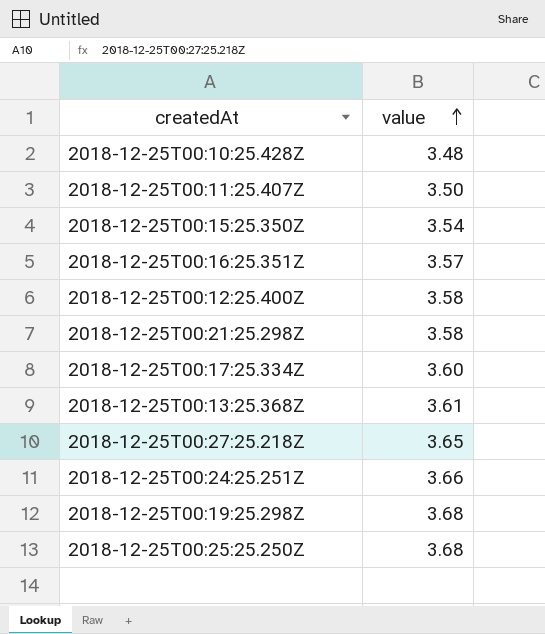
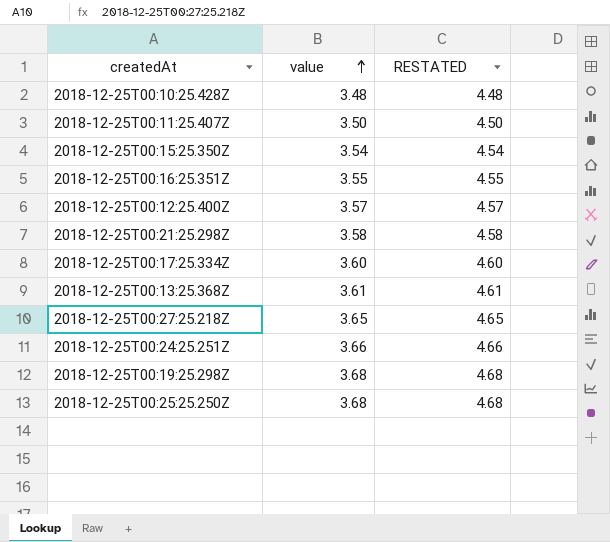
column RESTATED | formula: none -> [value] + 1
2018-12-25T00:16:25.351Z | value: 3.57 -> 3.55
2018-12-25T00:12:25.400Z | value: 3.58 -> 3.57

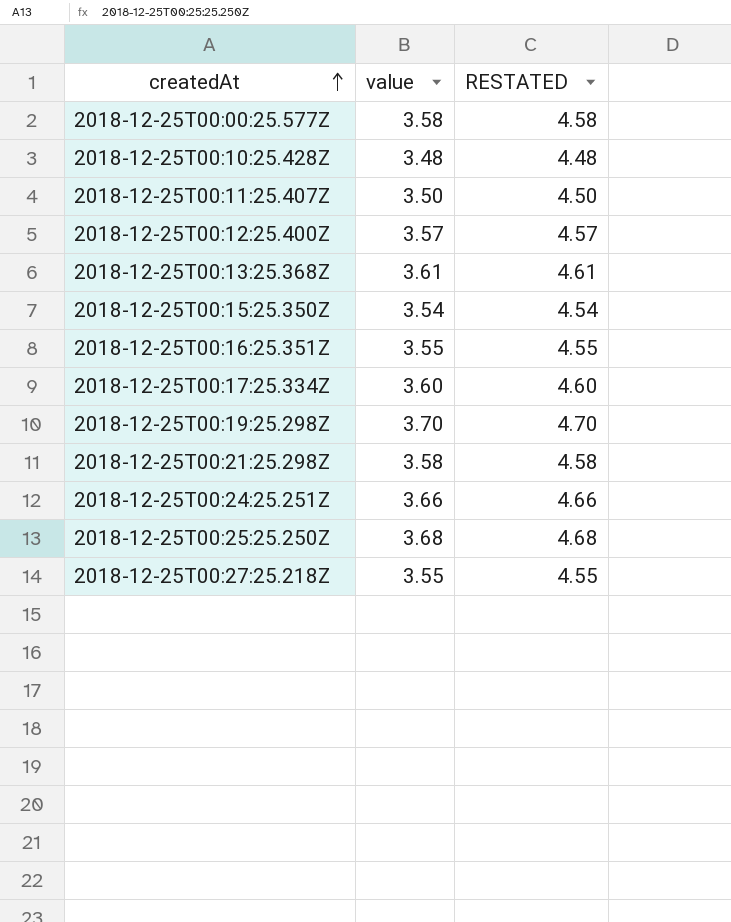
row order: value ascending -> createdAt ascending
row 2018-12-25T00:00:25.577Z: none -> 3.58 | 4.58
2018-12-25T00:19:25.298Z | value: 3.68 -> 3.70
2018-12-25T00:19:25.298Z | RESTATED: 4.68 -> 4.70
2018-12-25T00:27:25.218Z | value: 3.65 -> 3.55
2018-12-25T00:27:25.218Z | RESTATED: 4.65 -> 4.55

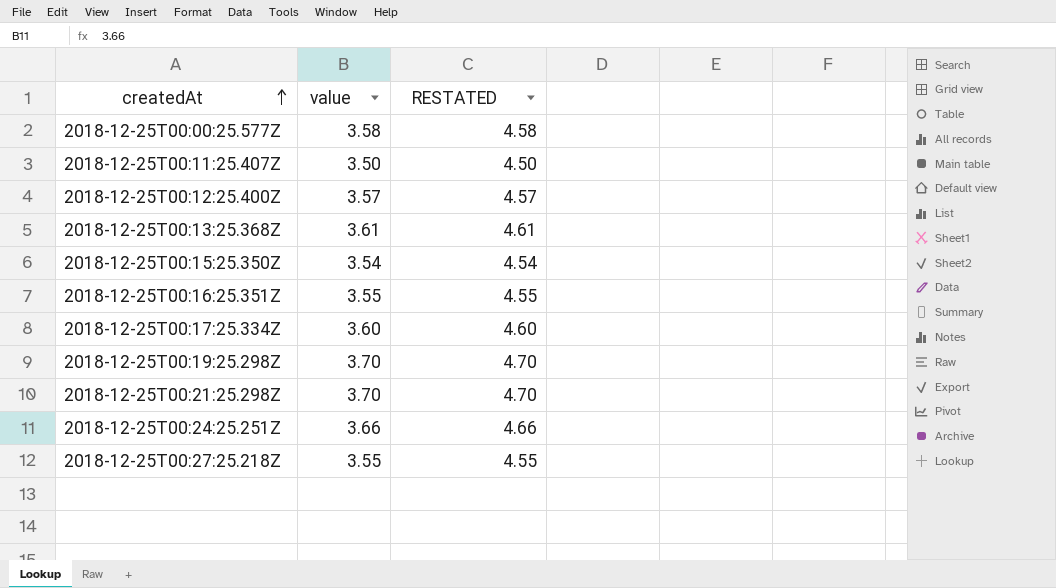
row 2018-12-25T00:10:25.428Z: 3.48 | 4.48 -> none
row 2018-12-25T00:25:25.250Z: 3.68 | 4.68 -> none
2018-12-25T00:21:25.298Z | value: 3.58 -> 3.70
2018-12-25T00:21:25.298Z | RESTATED: 4.58 -> 4.70

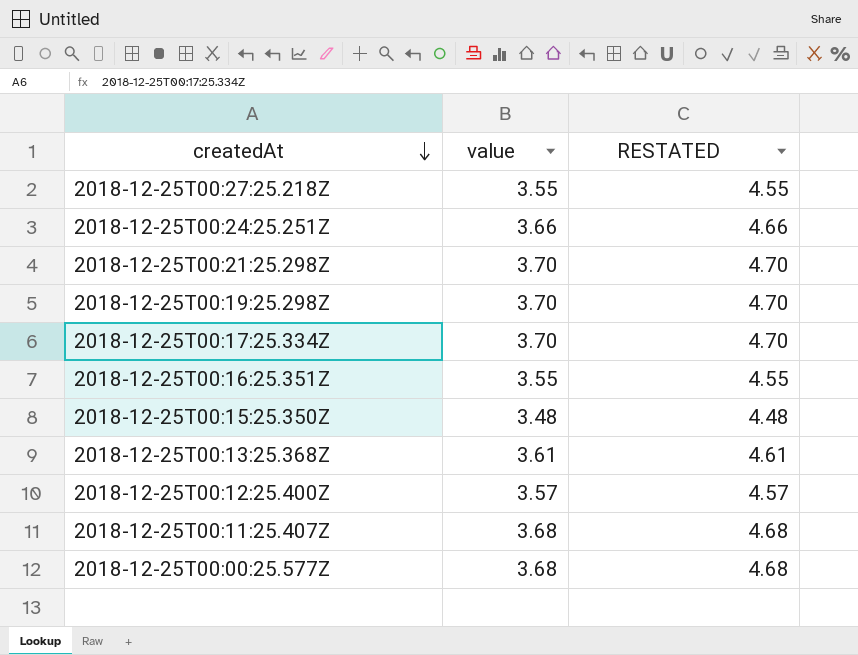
row order: createdAt ascending -> createdAt descending
2018-12-25T00:17:25.334Z | value: 3.60 -> 3.70
2018-12-25T00:17:25.334Z | RESTATED: 4.60 -> 4.70
2018-12-25T00:15:25.350Z | value: 3.54 -> 3.48
2018-12-25T00:15:25.350Z | RESTATED: 4.54 -> 4.48
2018-12-25T00:11:25.407Z | value: 3.50 -> 3.68
2018-12-25T00:11:25.407Z | RESTATED: 4.50 -> 4.68
2018-12-25T00:00:25.577Z | value: 3.58 -> 3.68
2018-12-25T00:00:25.577Z | RESTATED: 4.58 -> 4.68

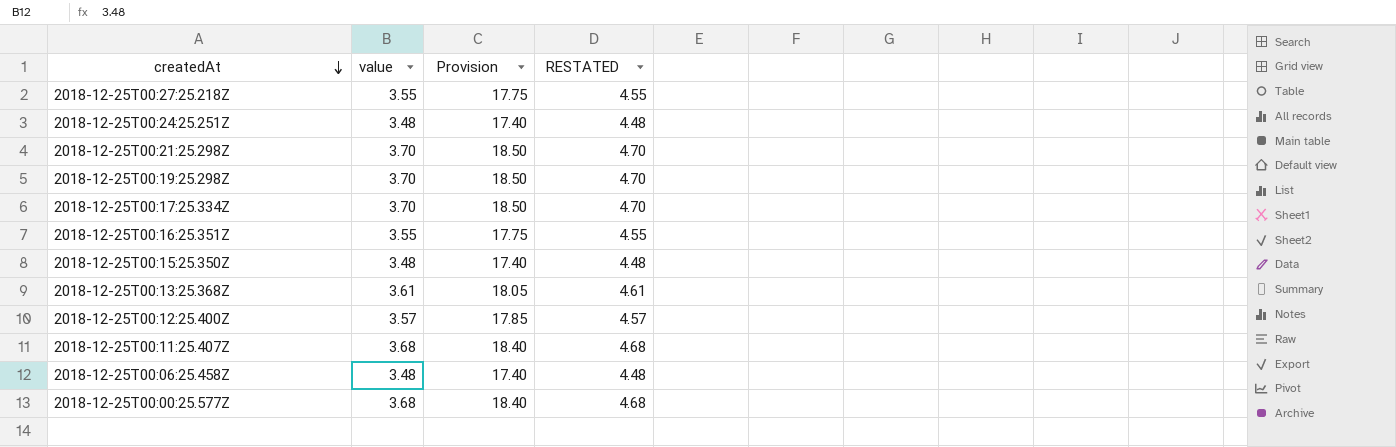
column Provision | formula: none -> [value] * 5
2018-12-25T00:24:25.251Z | value: 3.66 -> 3.48
2018-12-25T00:24:25.251Z | RESTATED: 4.66 -> 4.48
row 2018-12-25T00:06:25.458Z: none -> 3.48 | 17.40 | 4.48

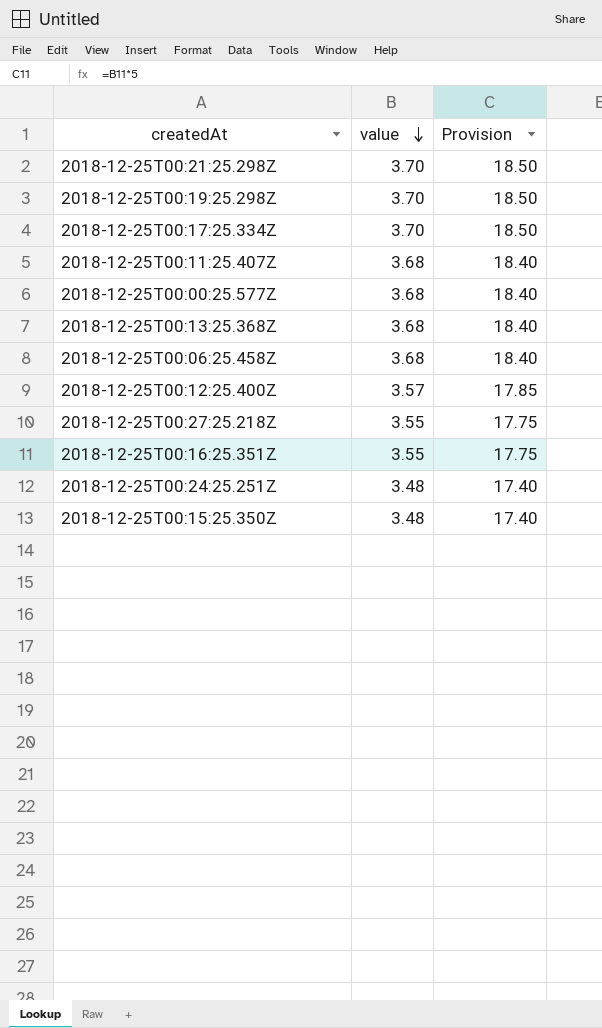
row order: createdAt descending -> value descending
column RESTATED | formula: [value] + 1 -> none
2018-12-25T00:13:25.368Z | value: 3.61 -> 3.68
2018-12-25T00:13:25.368Z | Provision: 18.05 -> 18.40
2018-12-25T00:06:25.458Z | value: 3.48 -> 3.68
2018-12-25T00:06:25.458Z | Provision: 17.40 -> 18.40

